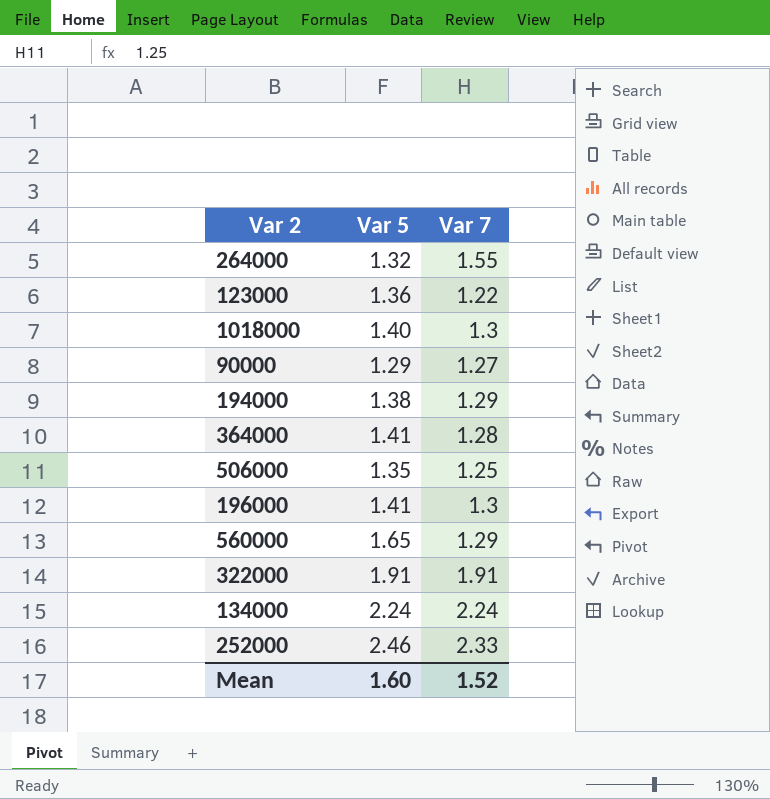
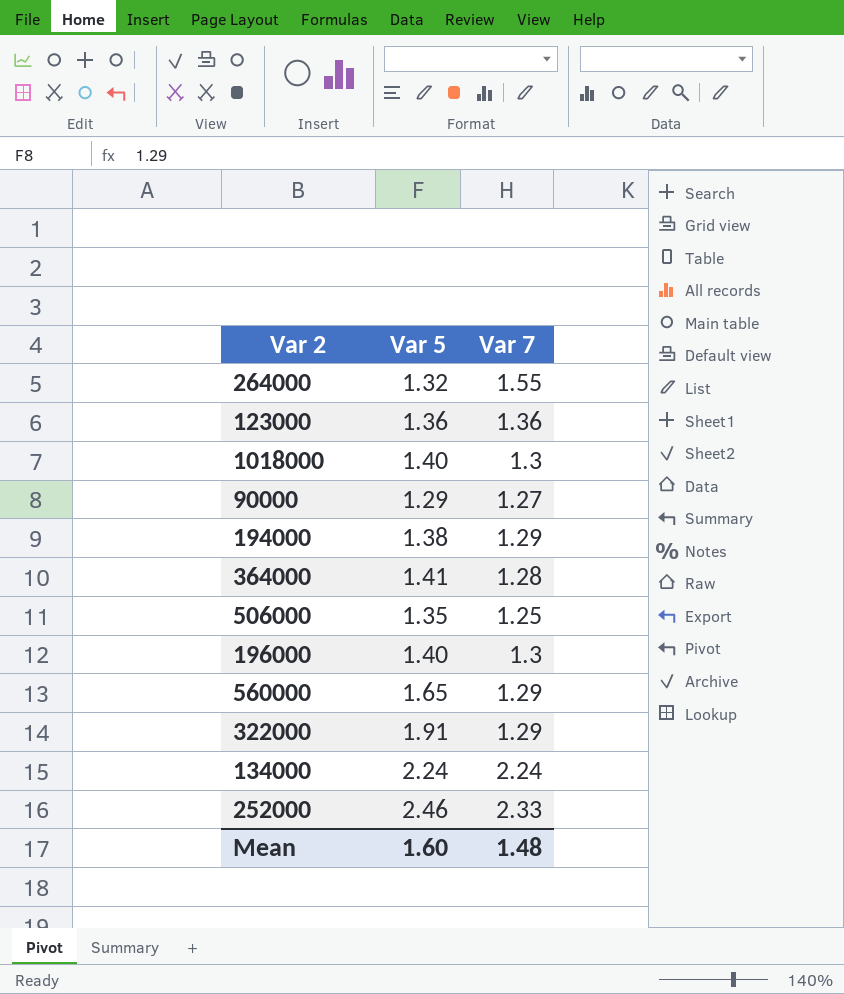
123000 | Var 7: 1.22 -> 1.36
196000 | Var 5: 1.41 -> 1.40
322000 | Var 7: 1.91 -> 1.29
Mean | Var 7: 1.52 -> 1.48

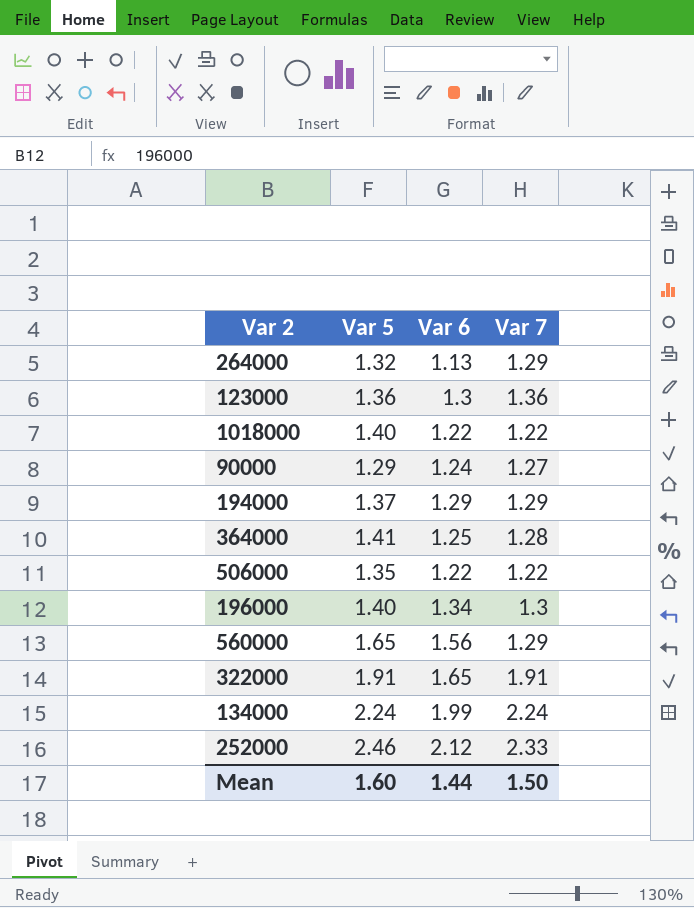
column Var 6 | position: none -> 3
264000 | Var 7: 1.55 -> 1.29
1018000 | Var 7: 1.3 -> 1.22
194000 | Var 5: 1.38 -> 1.37
506000 | Var 7: 1.25 -> 1.22
322000 | Var 7: 1.29 -> 1.91
Mean | Var 7: 1.48 -> 1.50

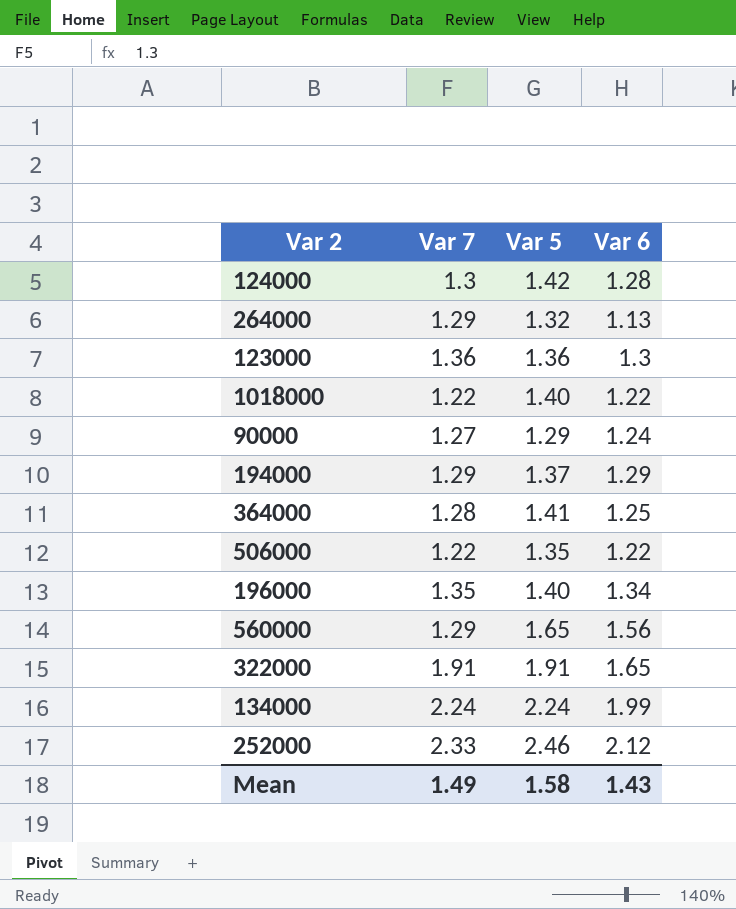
column Var 7 | position: 4 -> 2
row 124000: none -> 1.3 | 1.42 | 1.28
196000 | Var 7: 1.3 -> 1.35
Mean | Var 7: 1.50 -> 1.49
Mean | Var 5: 1.60 -> 1.58
Mean | Var 6: 1.44 -> 1.43

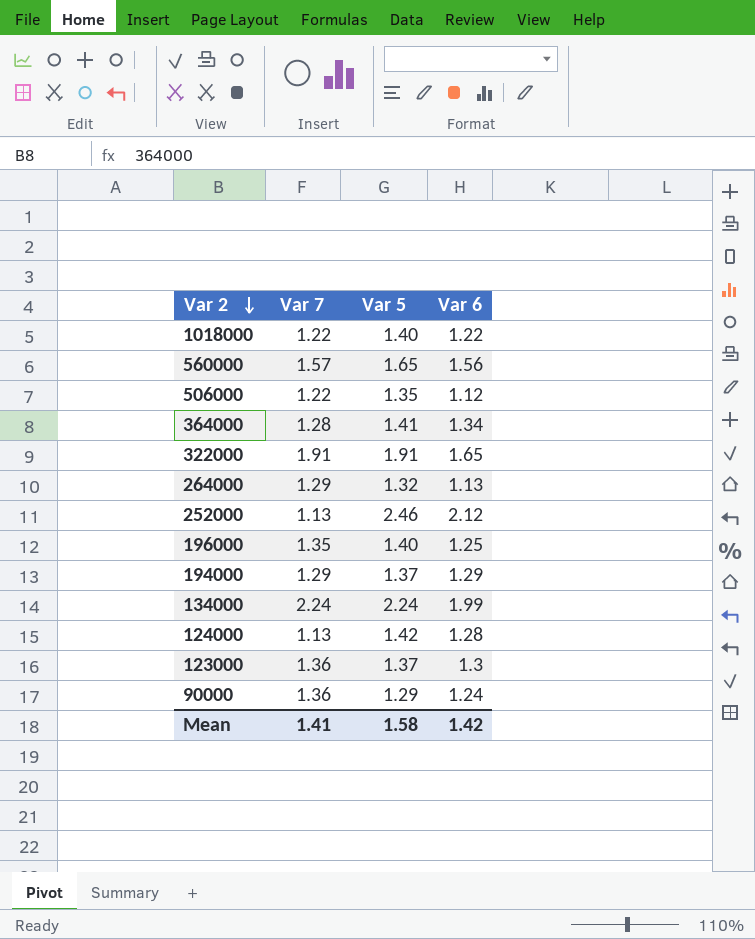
row order: none -> Var 2 descending
560000 | Var 7: 1.29 -> 1.57
506000 | Var 6: 1.22 -> 1.12
364000 | Var 6: 1.25 -> 1.34
252000 | Var 7: 2.33 -> 1.13
196000 | Var 6: 1.34 -> 1.25
124000 | Var 7: 1.3 -> 1.13
123000 | Var 5: 1.36 -> 1.37
90000 | Var 7: 1.27 -> 1.36
Mean | Var 7: 1.49 -> 1.41
Mean | Var 6: 1.43 -> 1.42

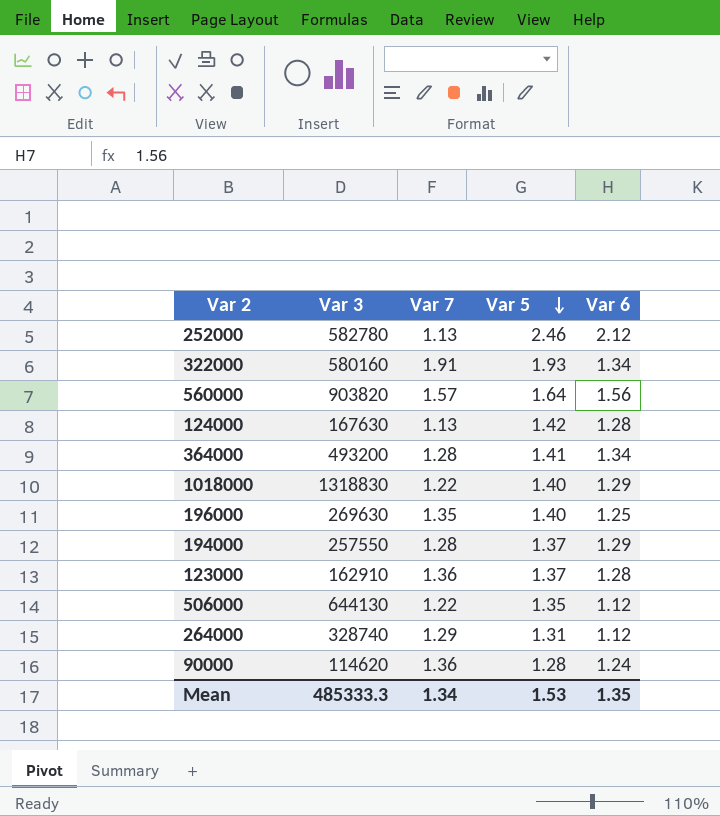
row order: Var 2 descending -> Var 5 descending
column Var 3 | position: none -> 2
row 134000: 2.24 | 2.24 | 1.99 -> none
322000 | Var 5: 1.91 -> 1.93
322000 | Var 6: 1.65 -> 1.34
560000 | Var 5: 1.65 -> 1.64
1018000 | Var 6: 1.22 -> 1.29
194000 | Var 7: 1.29 -> 1.28
123000 | Var 6: 1.3 -> 1.28
264000 | Var 5: 1.32 -> 1.31
264000 | Var 6: 1.13 -> 1.12
90000 | Var 5: 1.29 -> 1.28
Mean | Var 7: 1.41 -> 1.34
Mean | Var 5: 1.58 -> 1.53
Mean | Var 6: 1.42 -> 1.35

